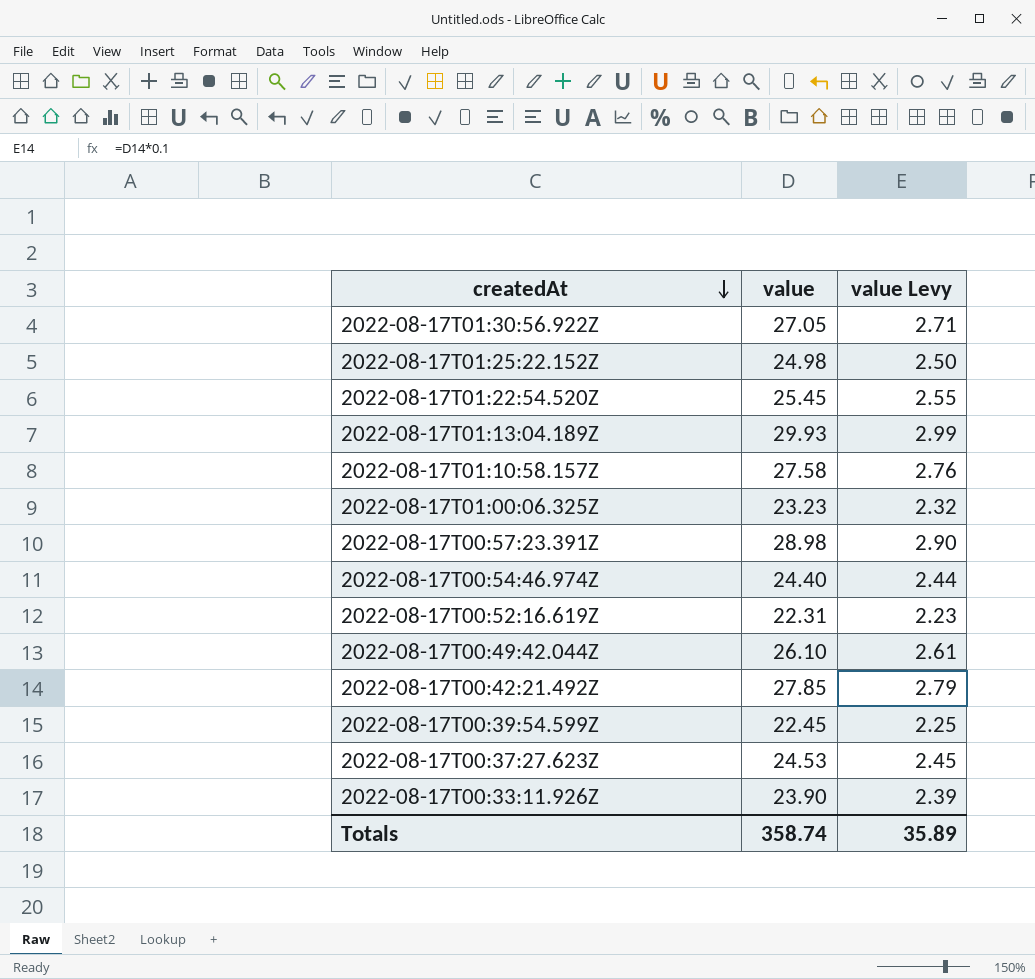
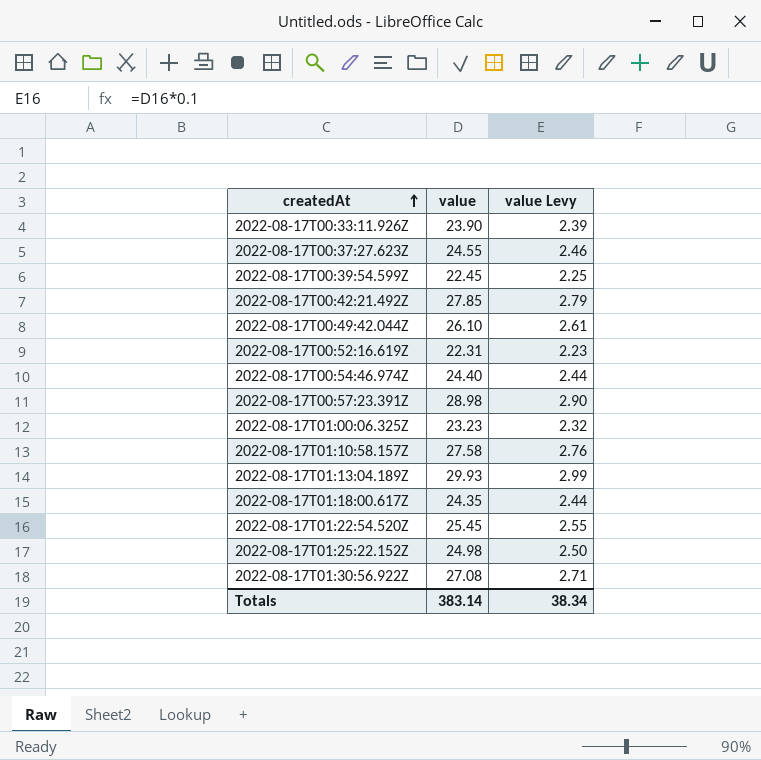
row order: createdAt descending -> createdAt ascending
2022-08-17T00:37:27.623Z | value: 24.53 -> 24.55
2022-08-17T00:37:27.623Z | value Levy: 2.45 -> 2.46
row 2022-08-17T01:18:00.617Z: none -> 24.35 | 2.44
2022-08-17T01:30:56.922Z | value: 27.05 -> 27.08
Totals | value: 358.74 -> 383.14
Totals | value Levy: 35.89 -> 38.34

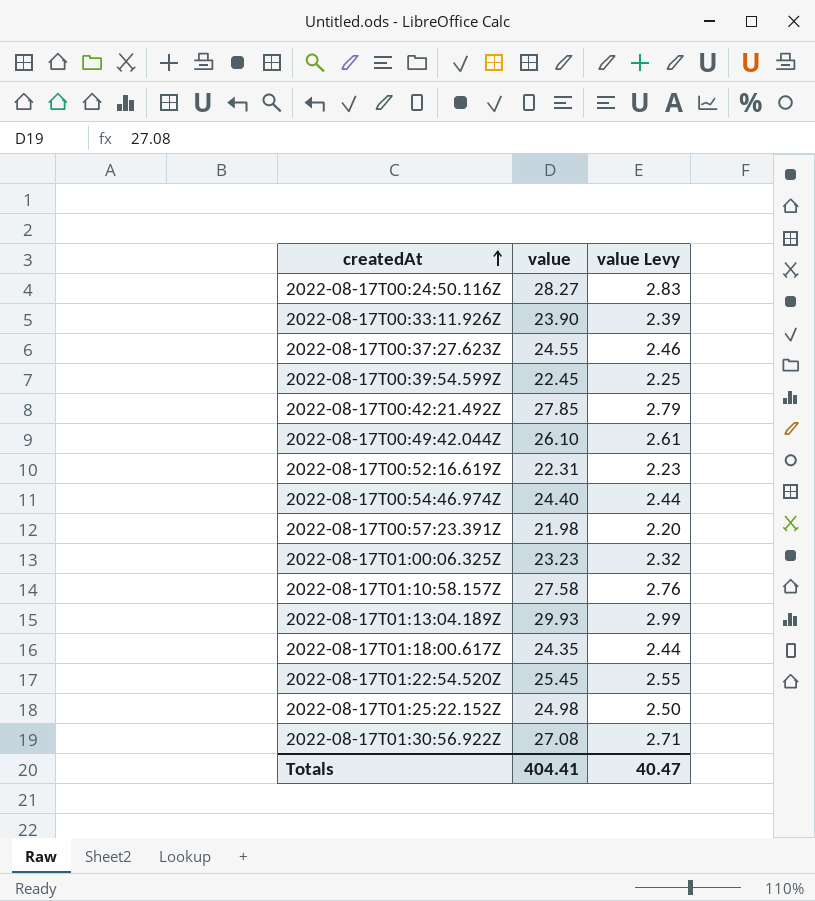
row 2022-08-17T00:24:50.116Z: none -> 28.27 | 2.83
2022-08-17T00:57:23.391Z | value: 28.98 -> 21.98
2022-08-17T00:57:23.391Z | value Levy: 2.90 -> 2.20
Totals | value: 383.14 -> 404.41
Totals | value Levy: 38.34 -> 40.47

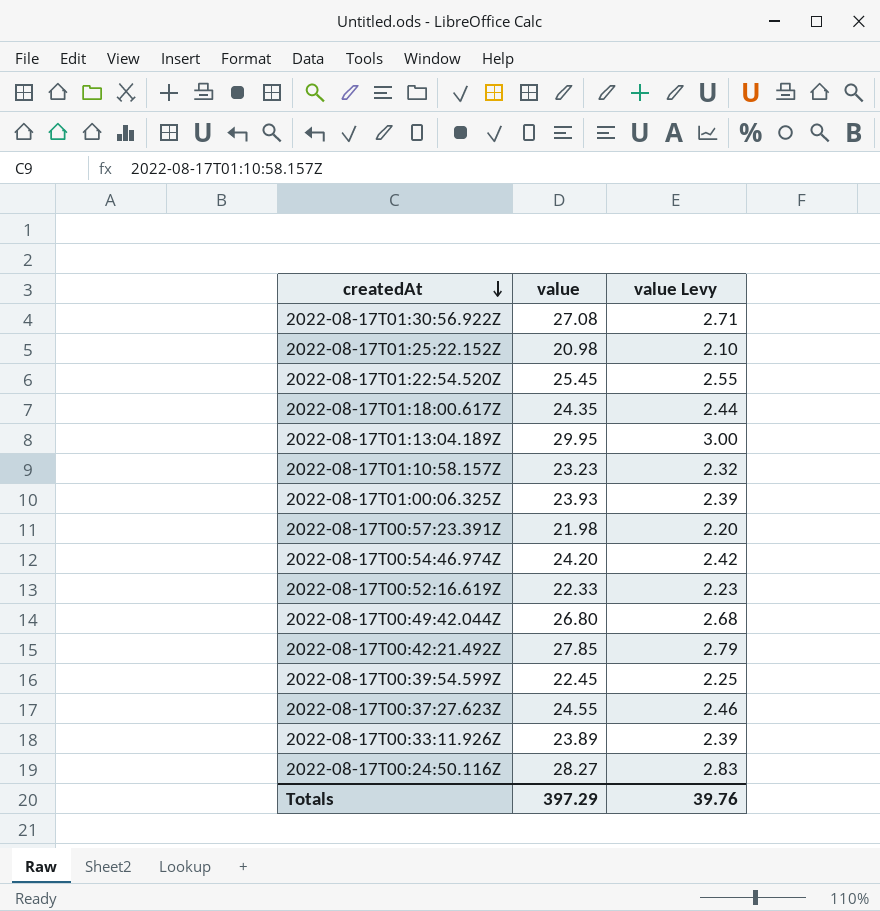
row order: createdAt ascending -> createdAt descending
2022-08-17T01:25:22.152Z | value: 24.98 -> 20.98
2022-08-17T01:25:22.152Z | value Levy: 2.50 -> 2.10
2022-08-17T01:13:04.189Z | value: 29.93 -> 29.95
2022-08-17T01:13:04.189Z | value Levy: 2.99 -> 3.00
2022-08-17T01:10:58.157Z | value: 27.58 -> 23.23
2022-08-17T01:10:58.157Z | value Levy: 2.76 -> 2.32
2022-08-17T01:00:06.325Z | value: 23.23 -> 23.93
2022-08-17T01:00:06.325Z | value Levy: 2.32 -> 2.39
2022-08-17T00:54:46.974Z | value: 24.40 -> 24.20
2022-08-17T00:54:46.974Z | value Levy: 2.44 -> 2.42
2022-08-17T00:52:16.619Z | value: 22.31 -> 22.33
2022-08-17T00:49:42.044Z | value: 26.10 -> 26.80
2022-08-17T00:49:42.044Z | value Levy: 2.61 -> 2.68
2022-08-17T00:33:11.926Z | value: 23.90 -> 23.89
Totals | value: 404.41 -> 397.29
Totals | value Levy: 40.47 -> 39.76

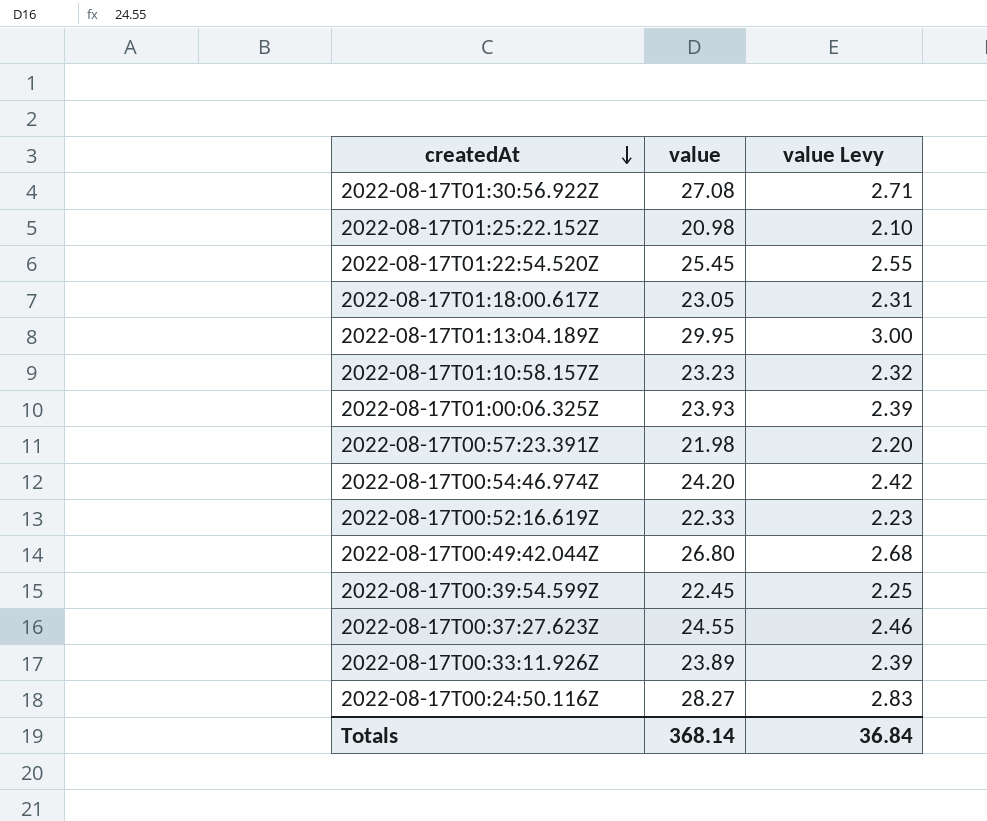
row 2022-08-17T00:42:21.492Z: 27.85 | 2.79 -> none
2022-08-17T01:18:00.617Z | value: 24.35 -> 23.05
2022-08-17T01:18:00.617Z | value Levy: 2.44 -> 2.31
Totals | value: 397.29 -> 368.14
Totals | value Levy: 39.76 -> 36.84

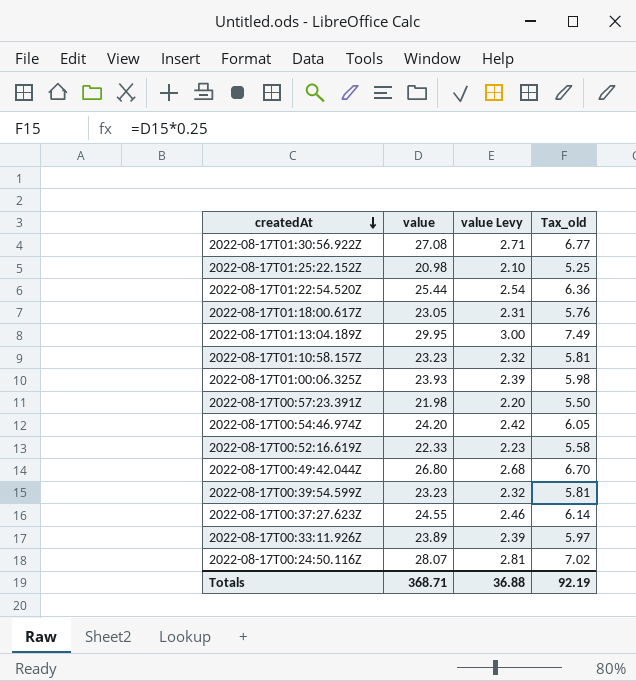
column Tax_old | formula: none -> [value] * 0.25
2022-08-17T01:22:54.520Z | value: 25.45 -> 25.44
2022-08-17T01:22:54.520Z | value Levy: 2.55 -> 2.54
2022-08-17T00:39:54.599Z | value: 22.45 -> 23.23
2022-08-17T00:39:54.599Z | value Levy: 2.25 -> 2.32
2022-08-17T00:24:50.116Z | value: 28.27 -> 28.07
2022-08-17T00:24:50.116Z | value Levy: 2.83 -> 2.81
Totals | value: 368.14 -> 368.71
Totals | value Levy: 36.84 -> 36.88

